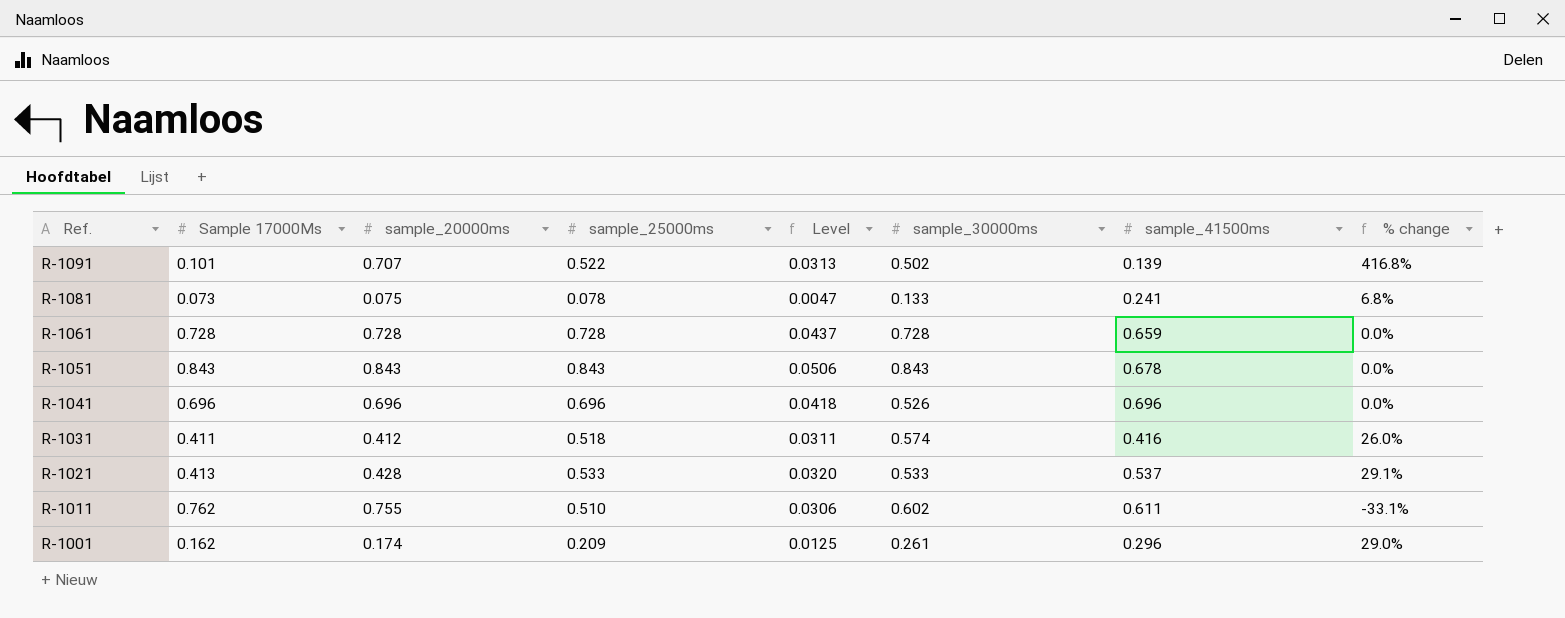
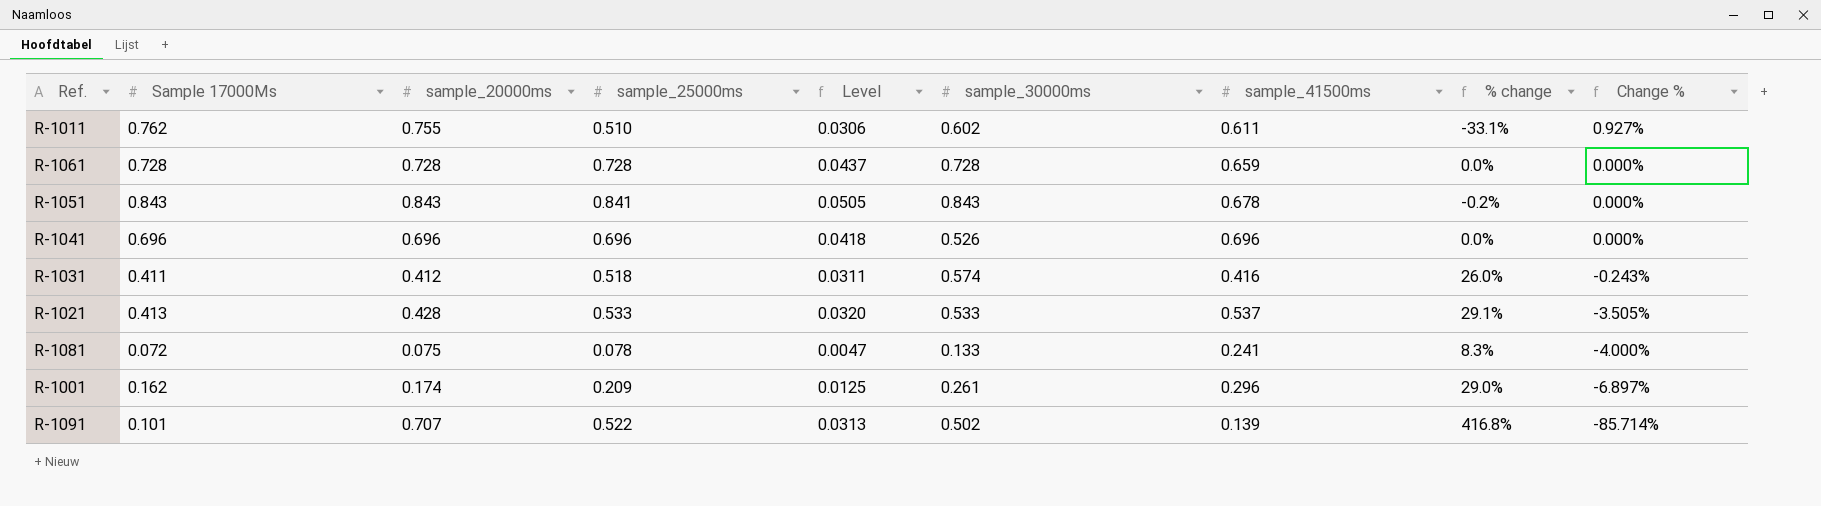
row order: Ref. descending -> Change % descending
column Change % | formula: none -> ([Sample 17000Ms] - [sample_20000ms]) / [sample_20000ms]
R-1051 | sample_25000ms: 0.843 -> 0.841
R-1051 | Level: 0.0506 -> 0.0505
R-1051 | % change: 0.0% -> -0.2%
R-1081 | Sample 17000Ms: 0.073 -> 0.072
R-1081 | % change: 6.8% -> 8.3%

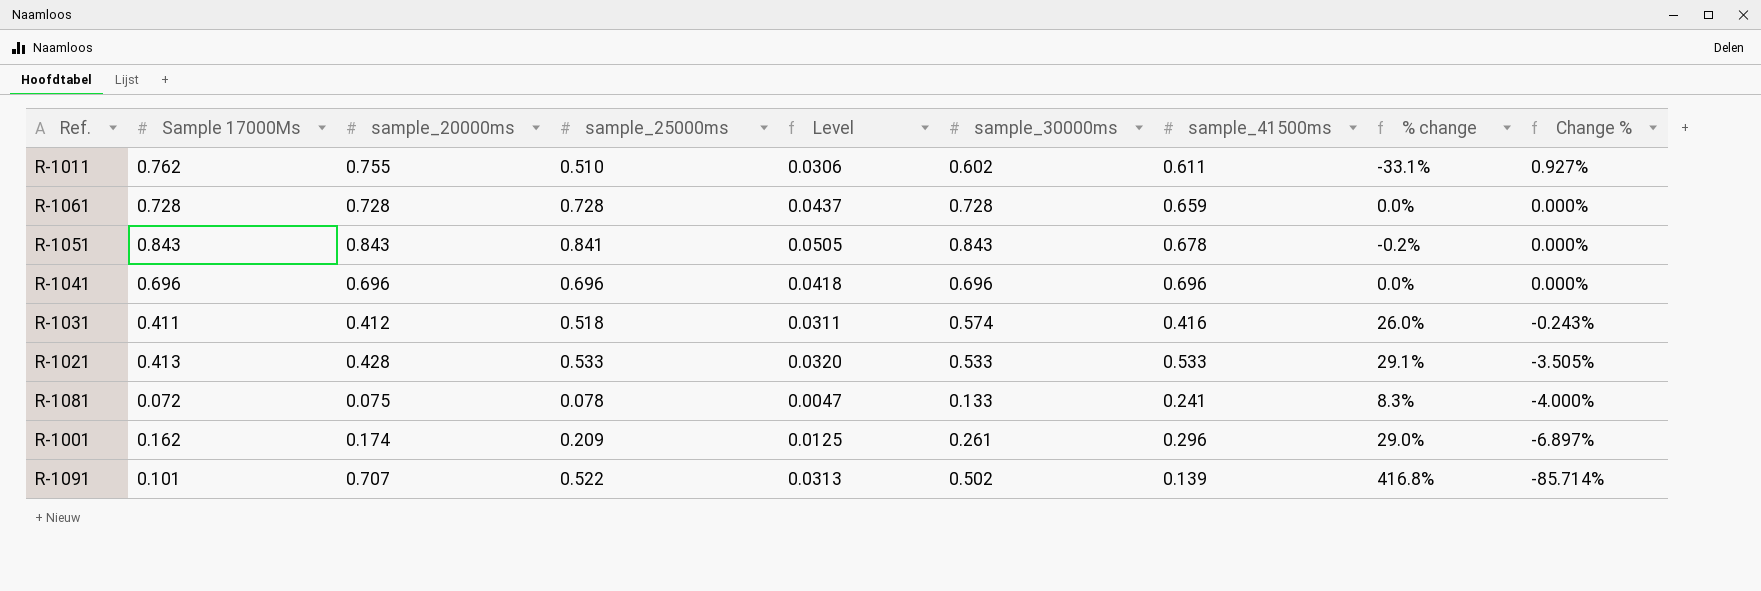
R-1041 | sample_30000ms: 0.526 -> 0.696
R-1021 | sample_41500ms: 0.537 -> 0.533

